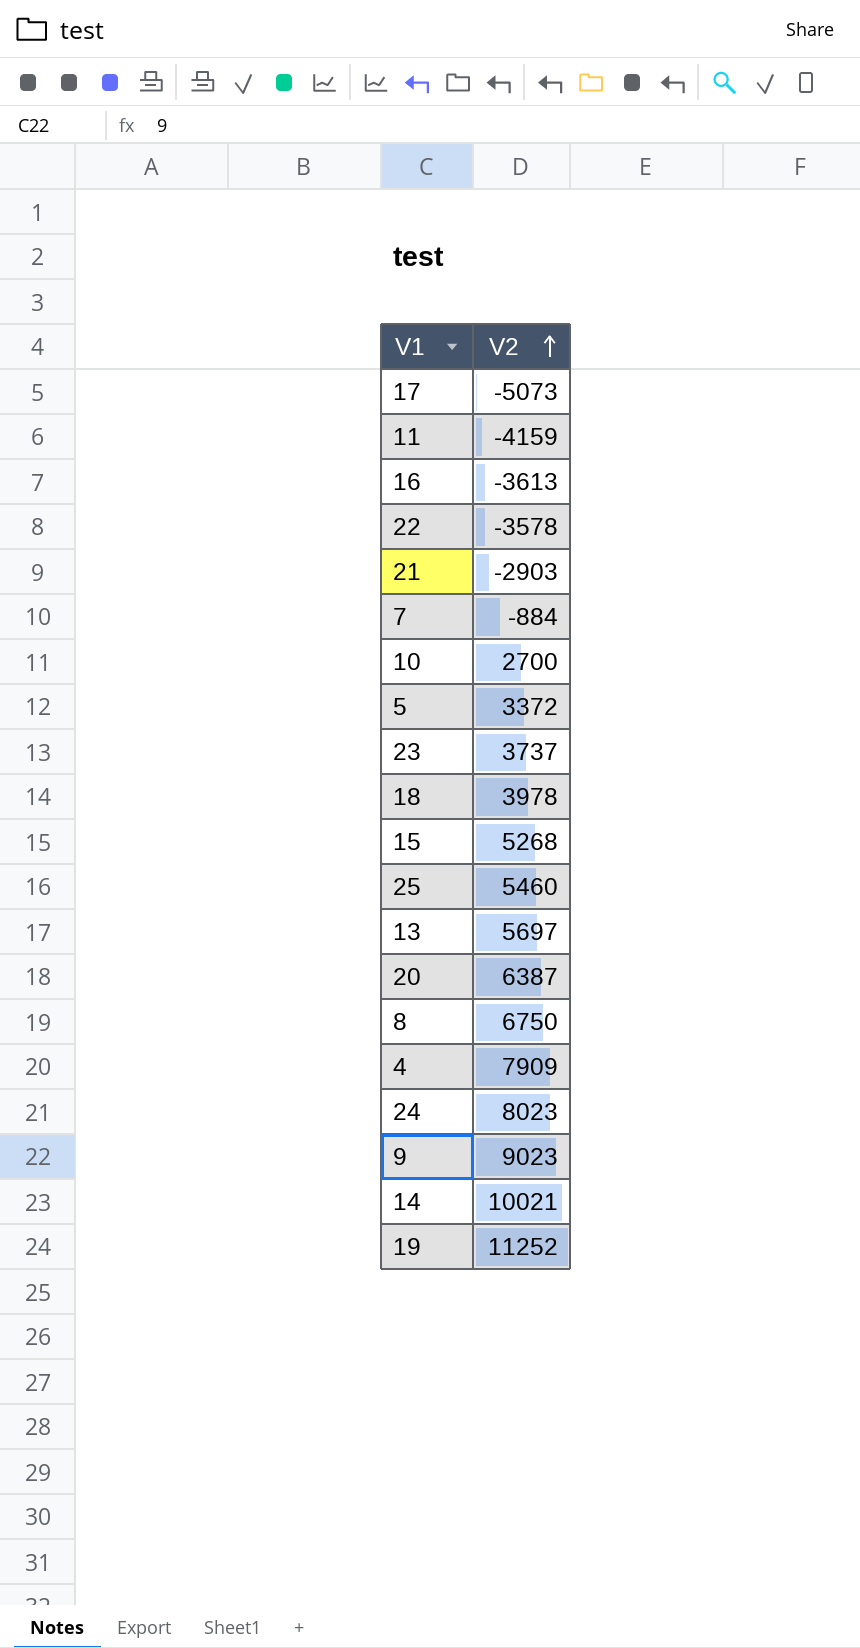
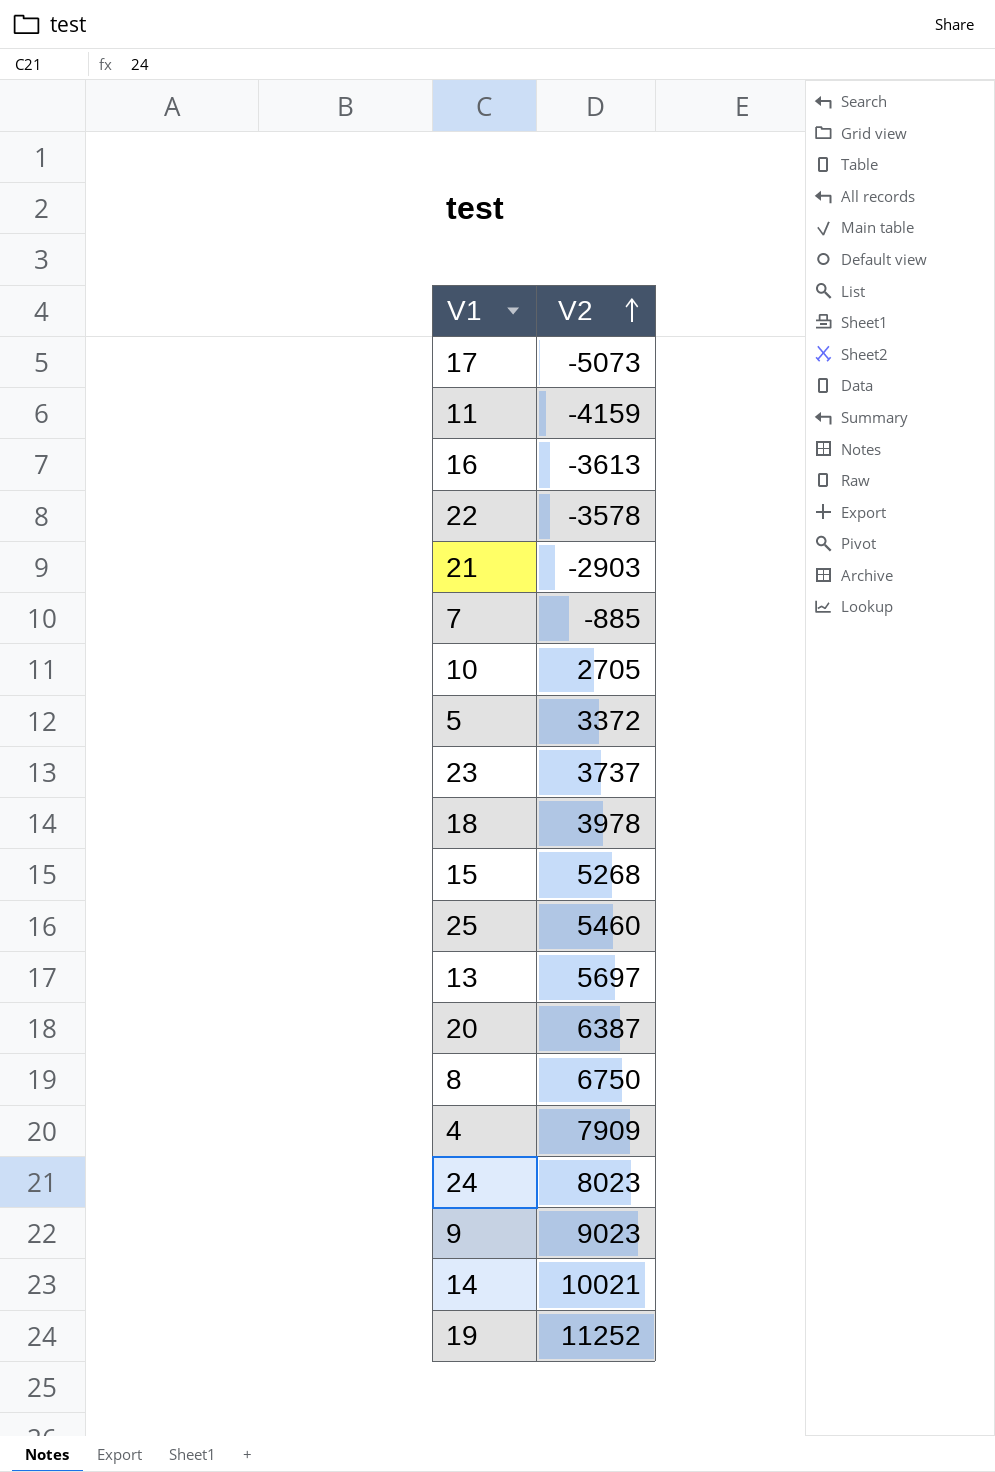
7 | V2: -884 -> -885
10 | V2: 2700 -> 2705

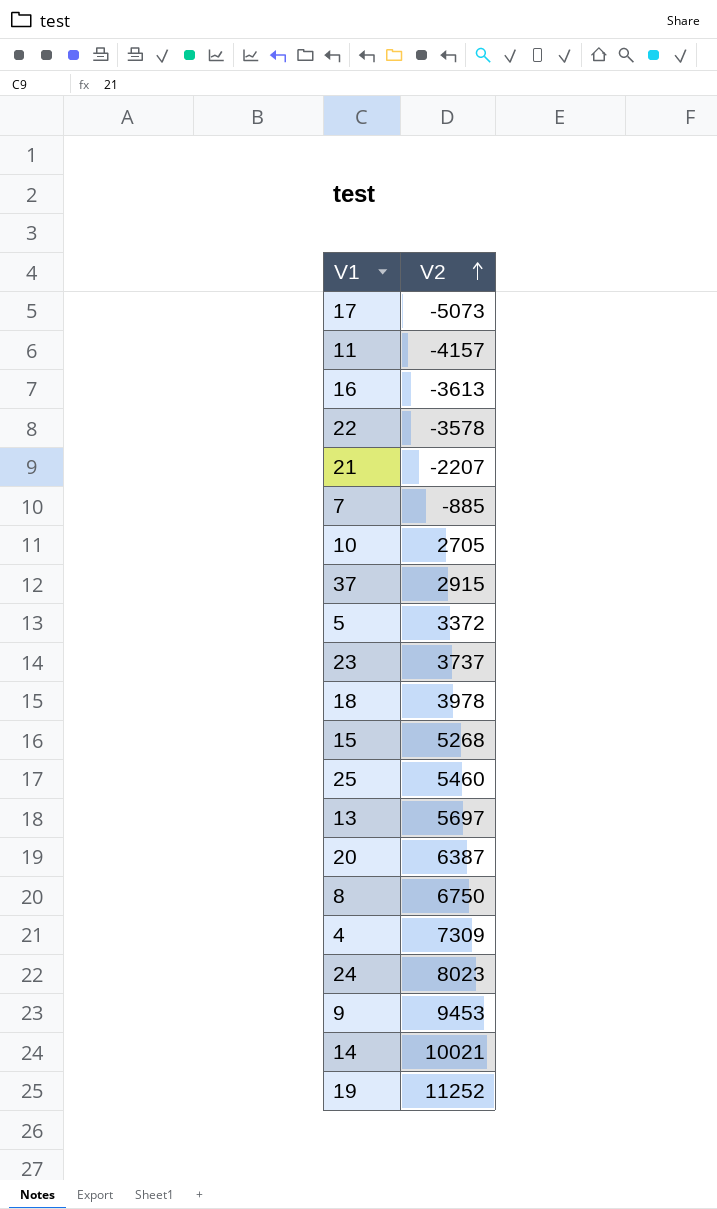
11 | V2: -4159 -> -4157
21 | V2: -2903 -> -2207
row 37: none -> 2915
4 | V2: 7909 -> 7309
9 | V2: 9023 -> 9453

